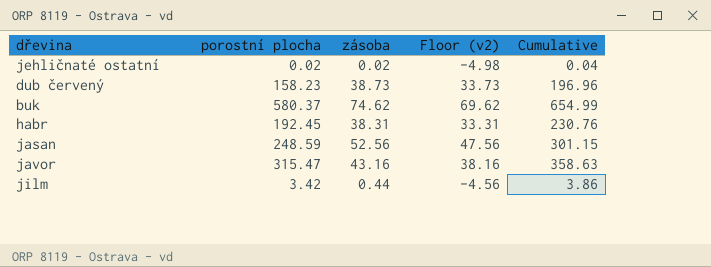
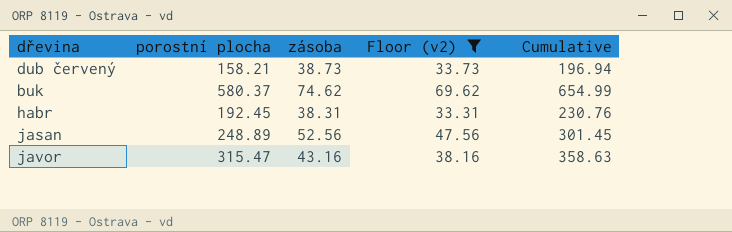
filter: none -> Floor (v2) >= 33.31
dub červený | porostní plocha: 158.23 -> 158.21
dub červený | Cumulative: 196.96 -> 196.94
jasan | porostní plocha: 248.59 -> 248.89
jasan | Cumulative: 301.15 -> 301.45

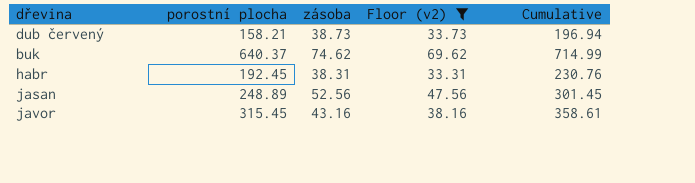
buk | porostní plocha: 580.37 -> 640.37
buk | Cumulative: 654.99 -> 714.99
javor | porostní plocha: 315.47 -> 315.45
javor | Cumulative: 358.63 -> 358.61

